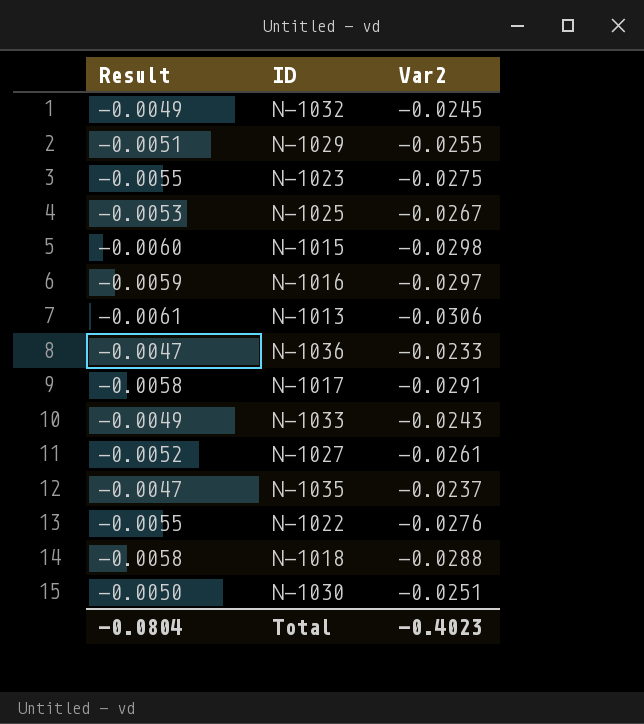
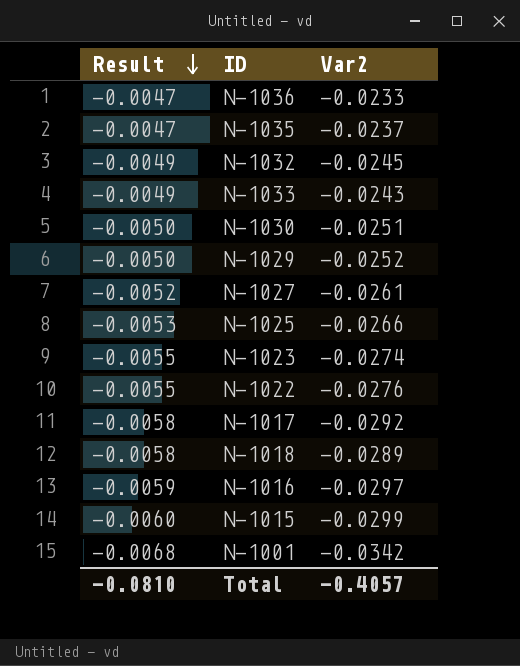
row order: none -> Result descending
row N-1013: -0.0061 | -0.0306 -> none
N-1029 | Result: -0.0051 -> -0.0050
N-1029 | Var2: -0.0255 -> -0.0252
N-1025 | Var2: -0.0267 -> -0.0266
N-1023 | Var2: -0.0275 -> -0.0274
N-1017 | Var2: -0.0291 -> -0.0292
N-1018 | Var2: -0.0288 -> -0.0289
N-1015 | Var2: -0.0298 -> -0.0299
row N-1001: none -> -0.0068 | -0.0342
Total | Result: -0.0804 -> -0.0810
Total | Var2: -0.4023 -> -0.4057

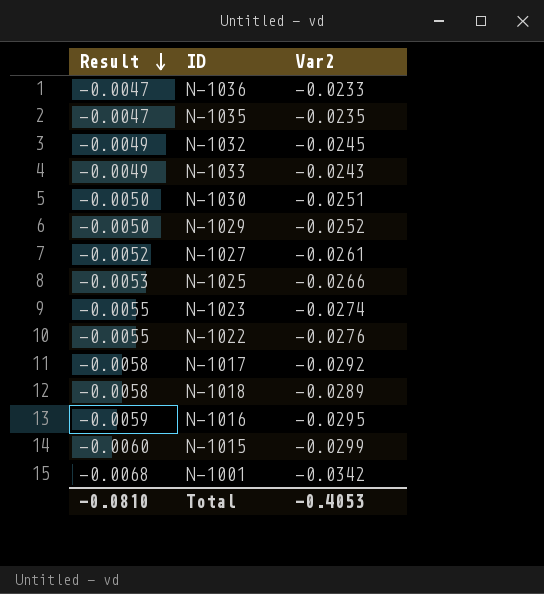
N-1035 | Var2: -0.0237 -> -0.0235
N-1016 | Var2: -0.0297 -> -0.0295
Total | Var2: -0.4057 -> -0.4053

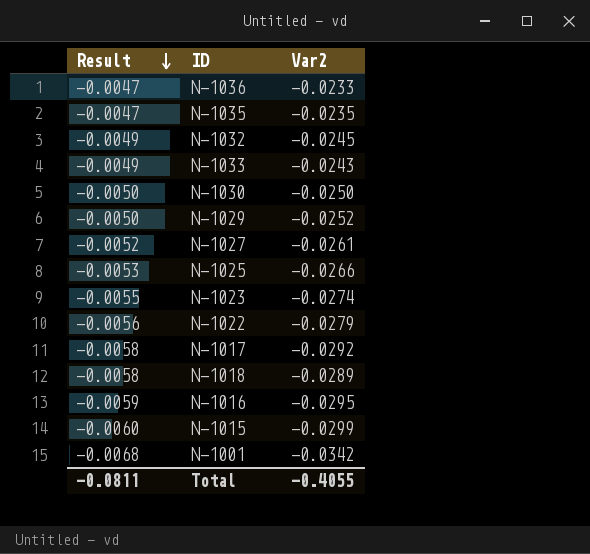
N-1030 | Var2: -0.0251 -> -0.0250
N-1022 | Result: -0.0055 -> -0.0056
N-1022 | Var2: -0.0276 -> -0.0279
Total | Result: -0.0810 -> -0.0811
Total | Var2: -0.4053 -> -0.4055

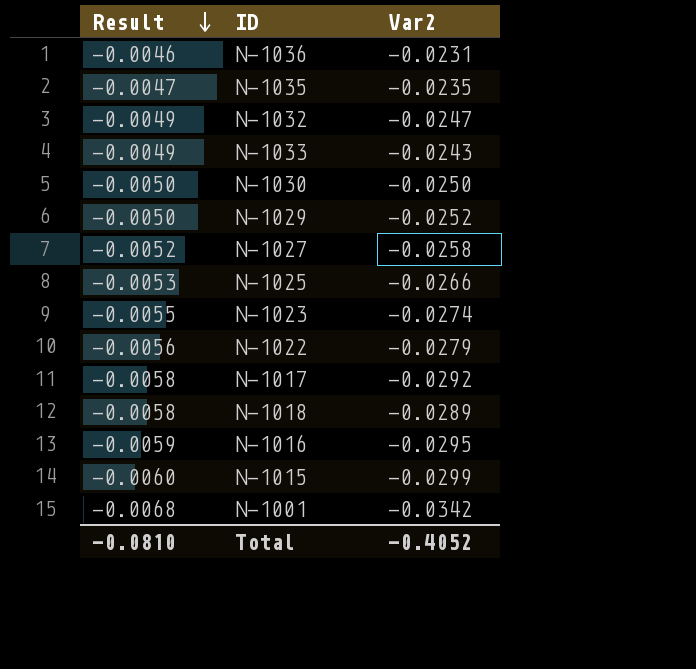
N-1036 | Result: -0.0047 -> -0.0046
N-1036 | Var2: -0.0233 -> -0.0231
N-1032 | Var2: -0.0245 -> -0.0247
N-1027 | Var2: -0.0261 -> -0.0258
Total | Result: -0.0811 -> -0.0810
Total | Var2: -0.4055 -> -0.4052

